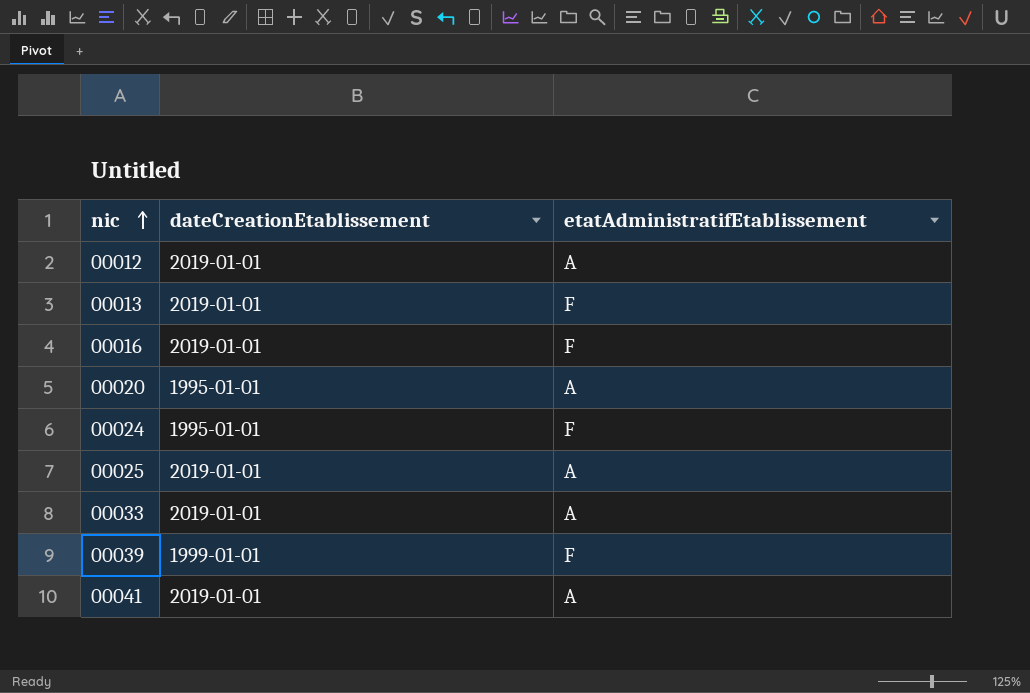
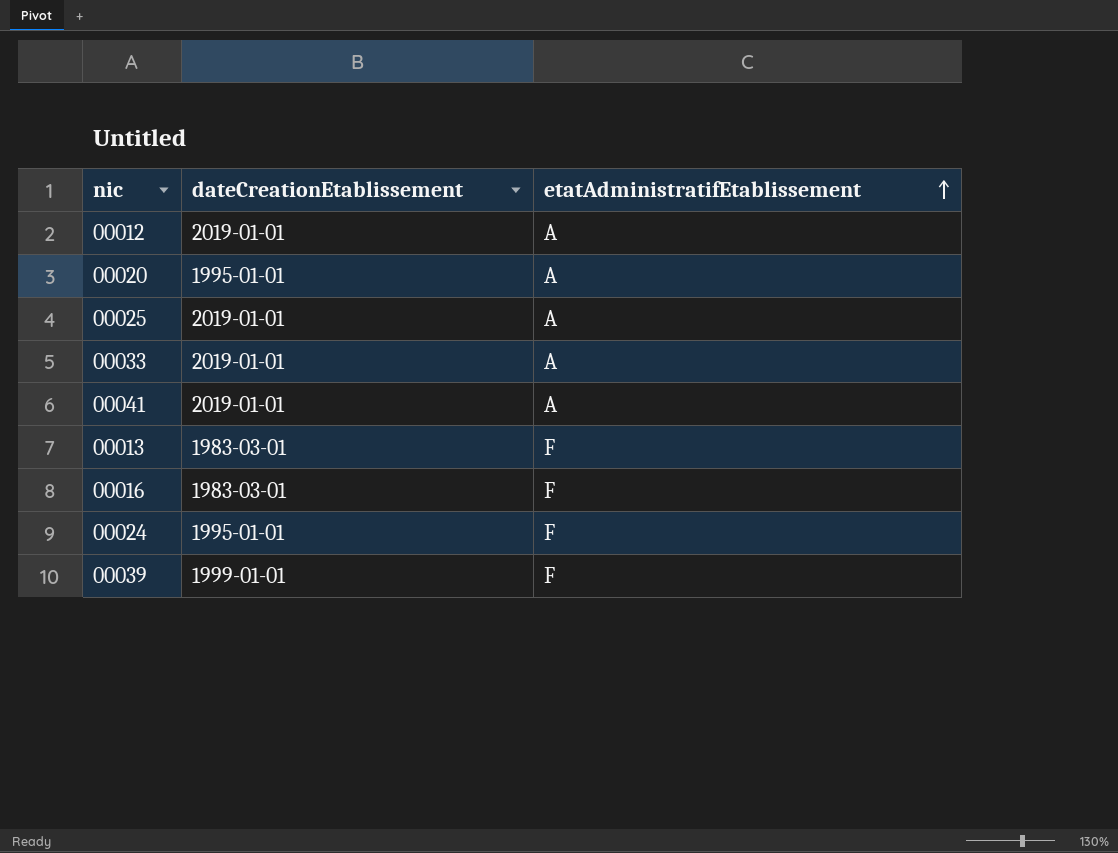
row order: nic ascending -> etatAdministratifEtablissement ascending
00013 | dateCreationEtablissement: 2019-01-01 -> 1983-03-01
00016 | dateCreationEtablissement: 2019-01-01 -> 1983-03-01

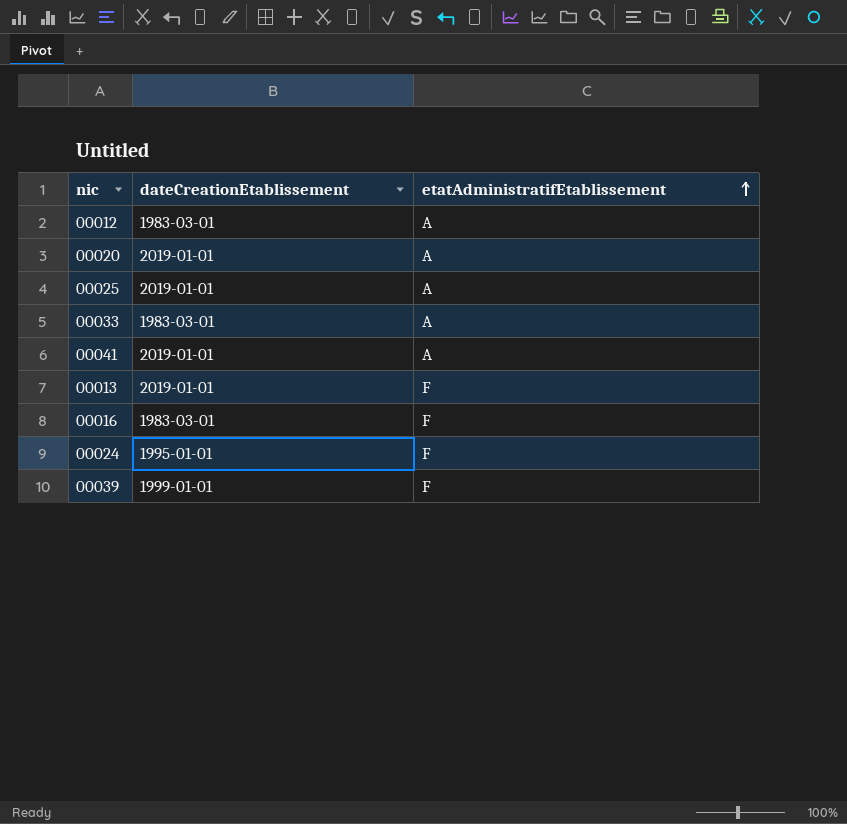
00012 | dateCreationEtablissement: 2019-01-01 -> 1983-03-01
00020 | dateCreationEtablissement: 1995-01-01 -> 2019-01-01
00033 | dateCreationEtablissement: 2019-01-01 -> 1983-03-01
00013 | dateCreationEtablissement: 1983-03-01 -> 2019-01-01

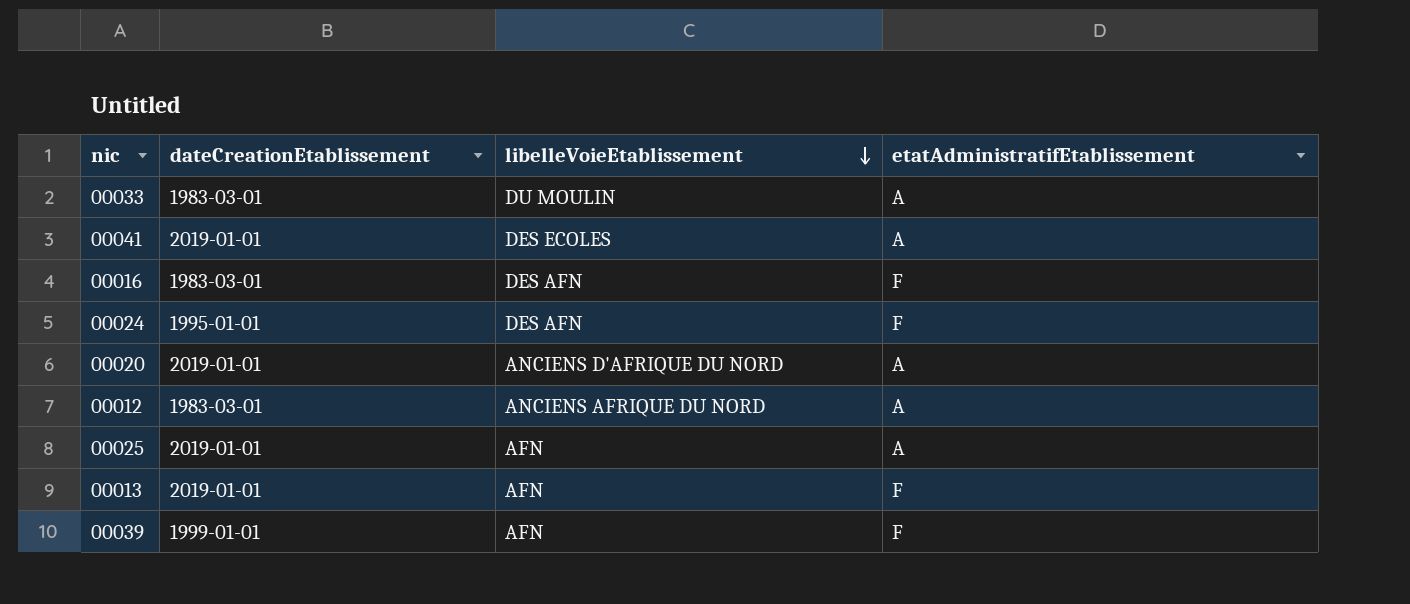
row order: etatAdministratifEtablissement ascending -> libelleVoieEtablissement descending
column libelleVoieEtablissement | position: none -> 3

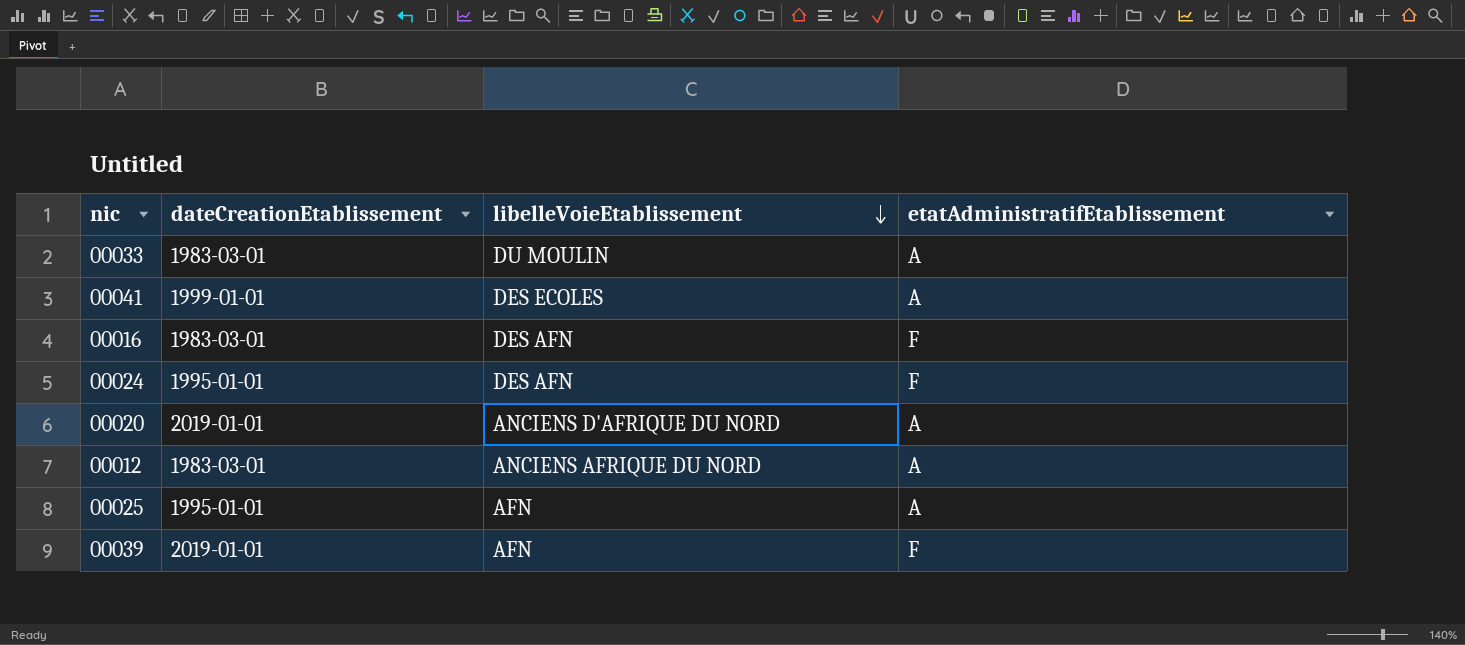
row 00013: 2019-01-01 | AFN | F -> none
00041 | dateCreationEtablissement: 2019-01-01 -> 1999-01-01
00025 | dateCreationEtablissement: 2019-01-01 -> 1995-01-01
00039 | dateCreationEtablissement: 1999-01-01 -> 2019-01-01

